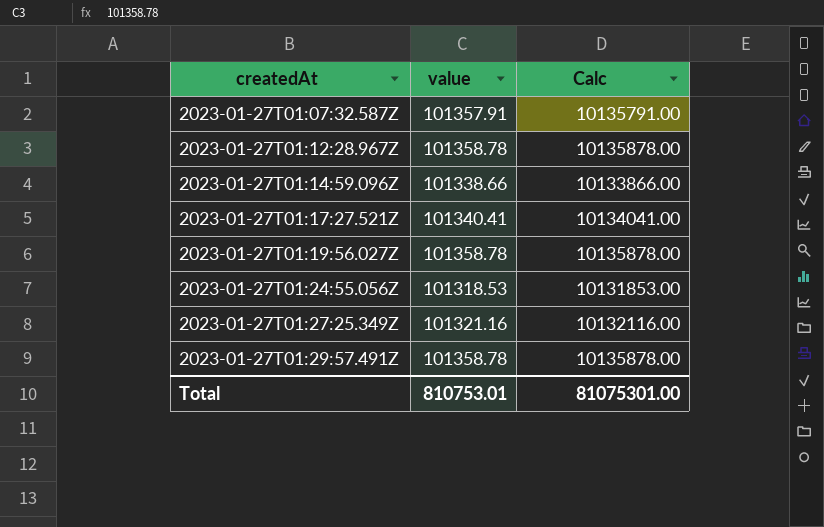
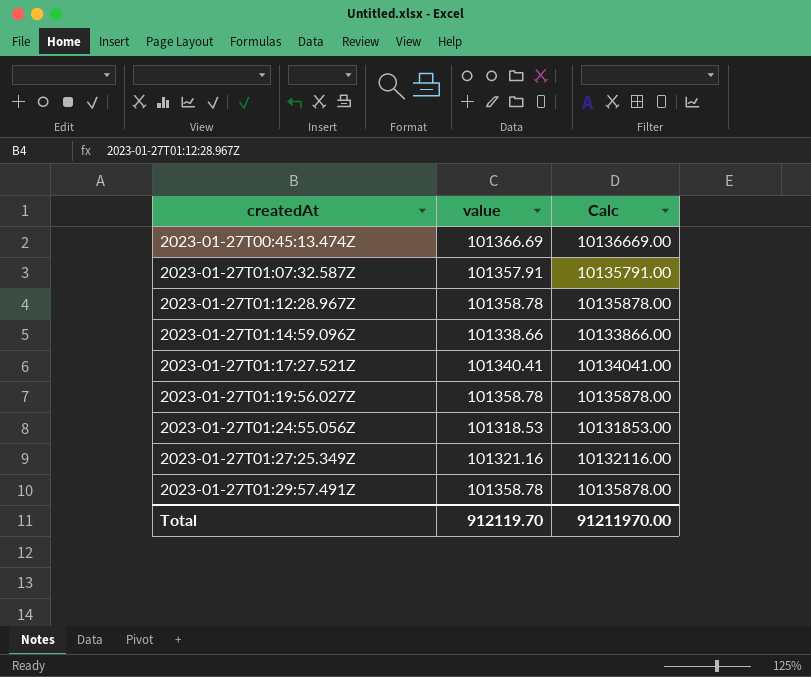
row 2023-01-27T00:45:13.474Z: none -> 101366.69 | 10136669.00
Total | value: 810753.01 -> 912119.70
Total | Calc: 81075301.00 -> 91211970.00

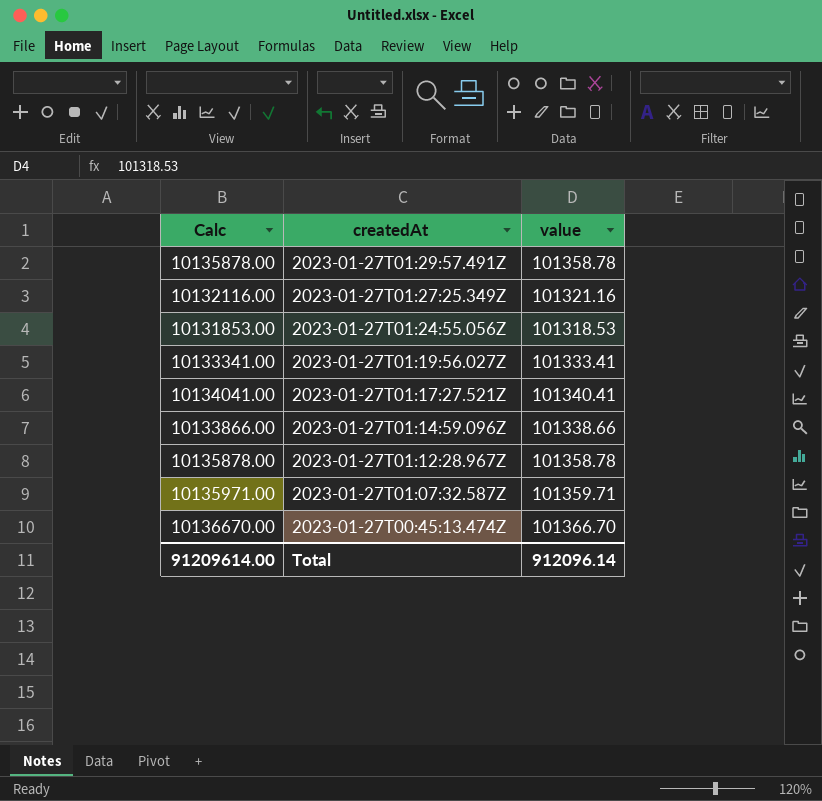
row order: createdAt ascending -> createdAt descending
column Calc | position: 3 -> 1
2023-01-27T01:19:56.027Z | Calc: 10135878.00 -> 10133341.00
2023-01-27T01:19:56.027Z | value: 101358.78 -> 101333.41
2023-01-27T01:07:32.587Z | Calc: 10135791.00 -> 10135971.00
2023-01-27T01:07:32.587Z | value: 101357.91 -> 101359.71
2023-01-27T00:45:13.474Z | Calc: 10136669.00 -> 10136670.00
2023-01-27T00:45:13.474Z | value: 101366.69 -> 101366.70
Total | Calc: 91211970.00 -> 91209614.00
Total | value: 912119.70 -> 912096.14

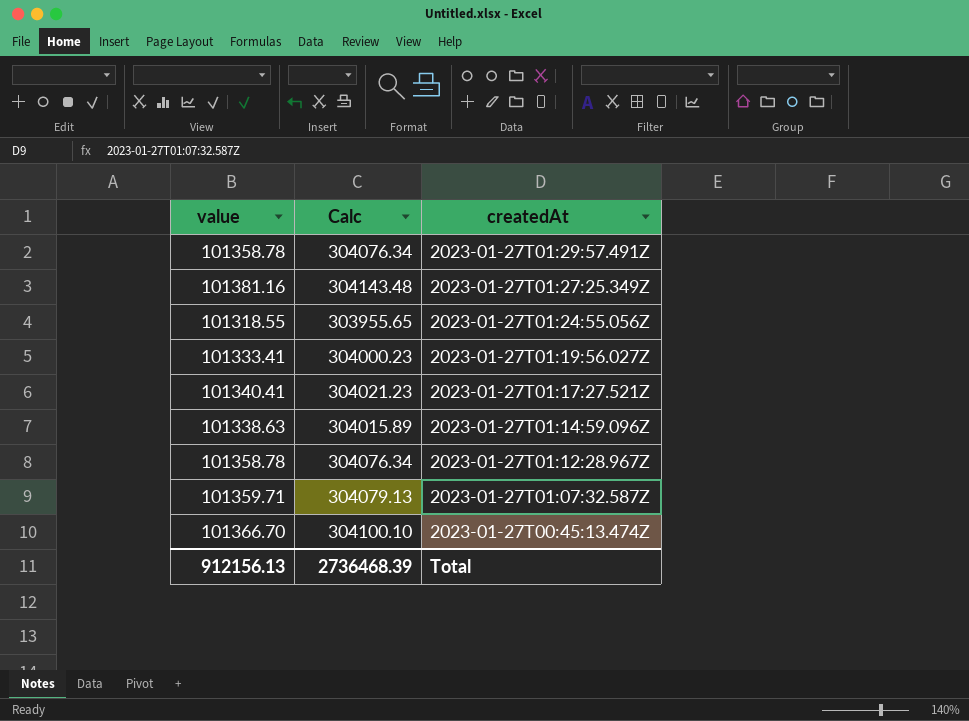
column value | position: 3 -> 1
column Calc | formula: [value] * 100 -> [value] * 3
2023-01-27T01:27:25.349Z | value: 101321.16 -> 101381.16
2023-01-27T01:24:55.056Z | value: 101318.53 -> 101318.55
2023-01-27T01:14:59.096Z | value: 101338.66 -> 101338.63
Total | value: 912096.14 -> 912156.13
Total | Calc: 91209614.00 -> 2736468.39

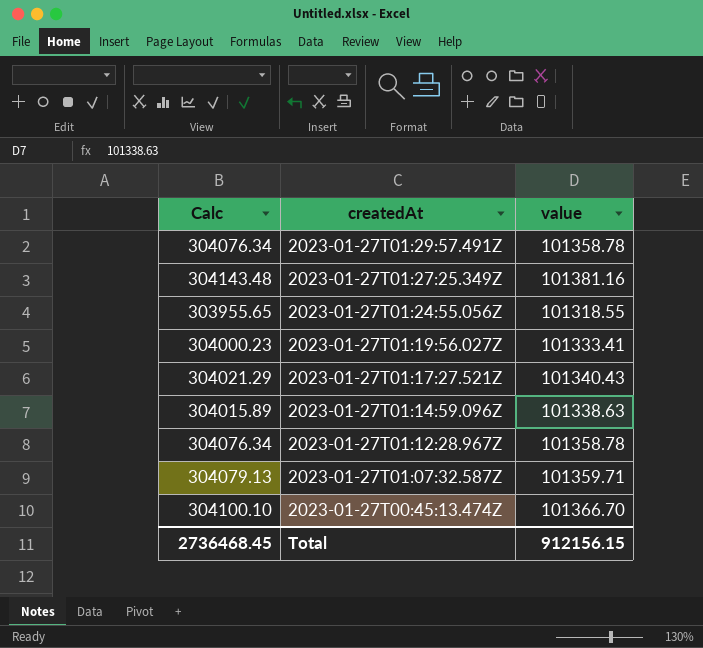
column value | position: 1 -> 3
2023-01-27T01:17:27.521Z | Calc: 304021.23 -> 304021.29
2023-01-27T01:17:27.521Z | value: 101340.41 -> 101340.43
Total | Calc: 2736468.39 -> 2736468.45
Total | value: 912156.13 -> 912156.15

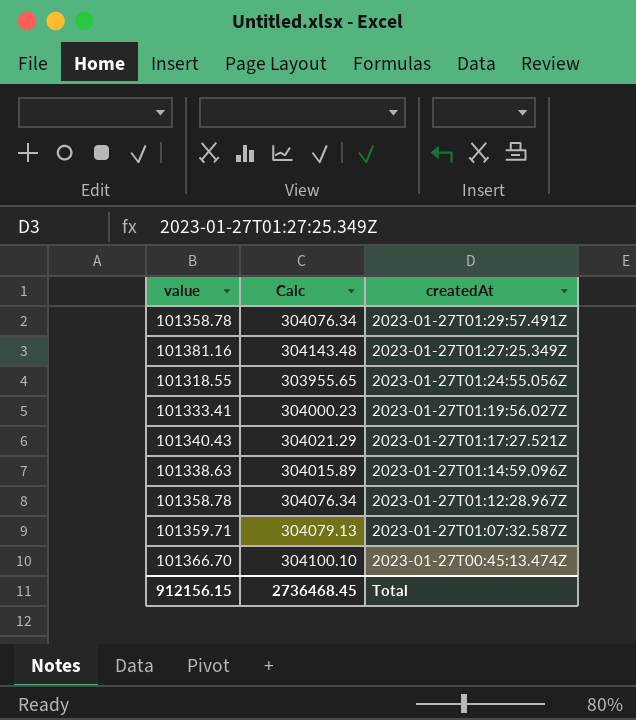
column value | position: 3 -> 1

